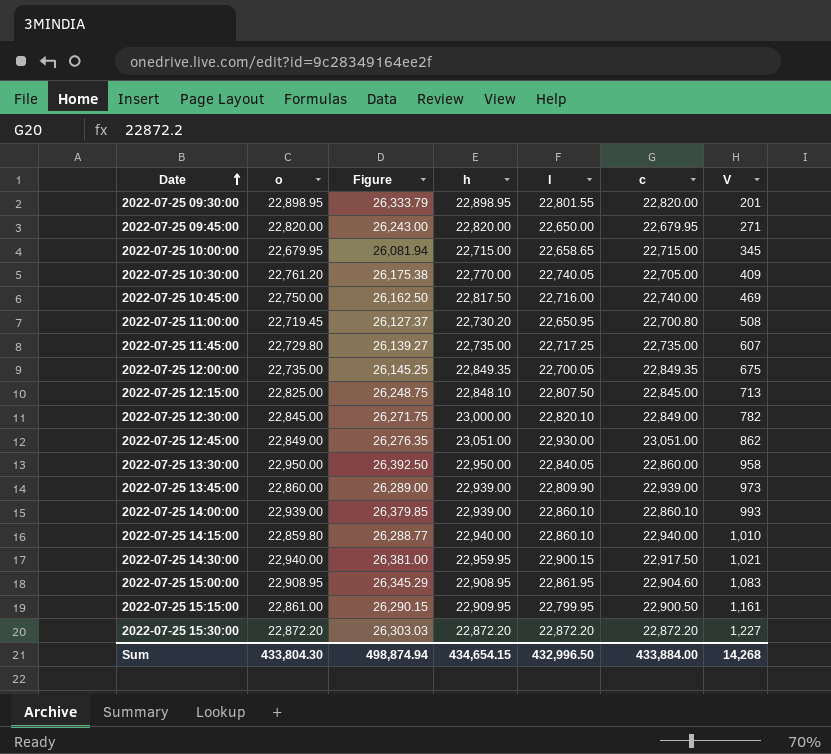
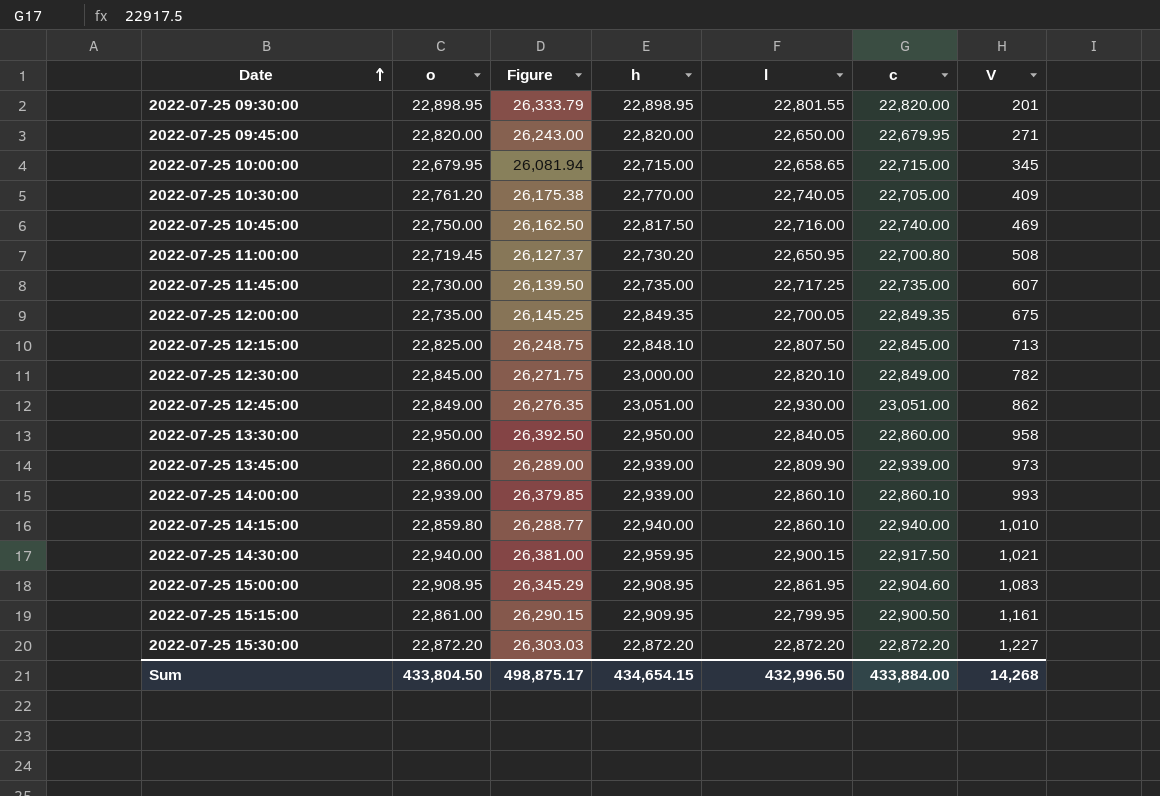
2022-07-25 11:45:00 | o: 22,729.80 -> 22,730.00
2022-07-25 11:45:00 | Figure: 26,139.27 -> 26,139.50
Sum | o: 433,804.30 -> 433,804.50
Sum | Figure: 498,874.94 -> 498,875.17

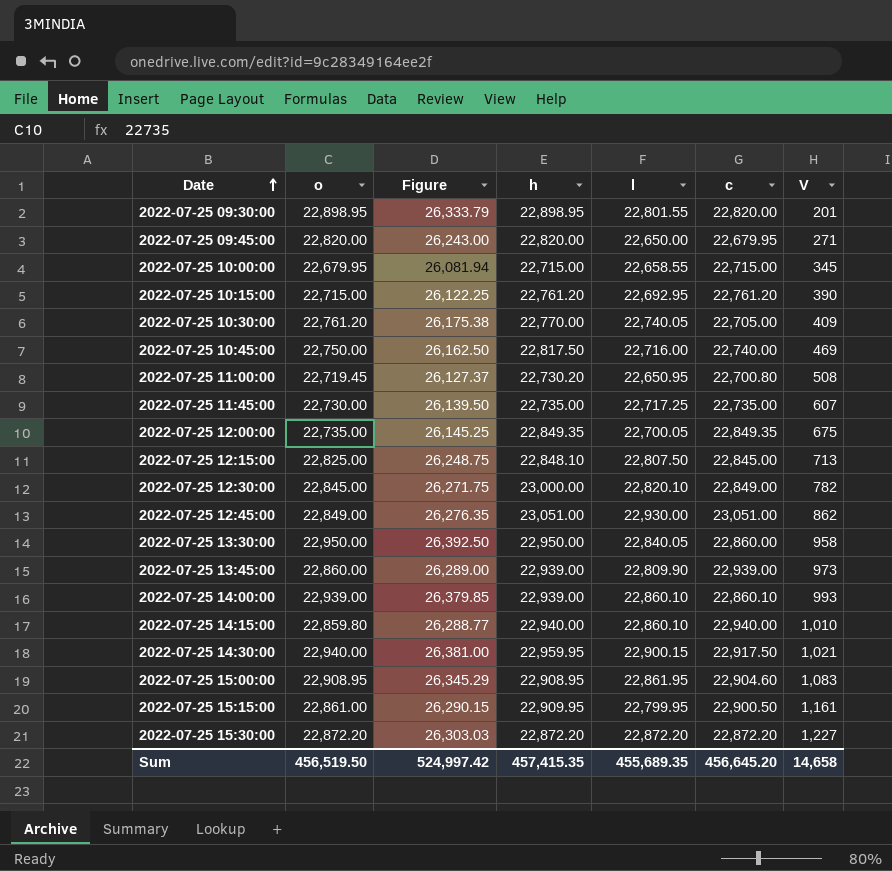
2022-07-25 10:00:00 | l: 22,658.65 -> 22,658.55
row 2022-07-25 10:15:00: none -> 22,715.00 | 26,122.25 | 22,761.20 | 22,692.95 | 22,761.20 | 390
Sum | o: 433,804.50 -> 456,519.50
Sum | Figure: 498,875.17 -> 524,997.42
Sum | h: 434,654.15 -> 457,415.35
Sum | l: 432,996.50 -> 455,689.35
Sum | c: 433,884.00 -> 456,645.20
Sum | V: 14,268 -> 14,658

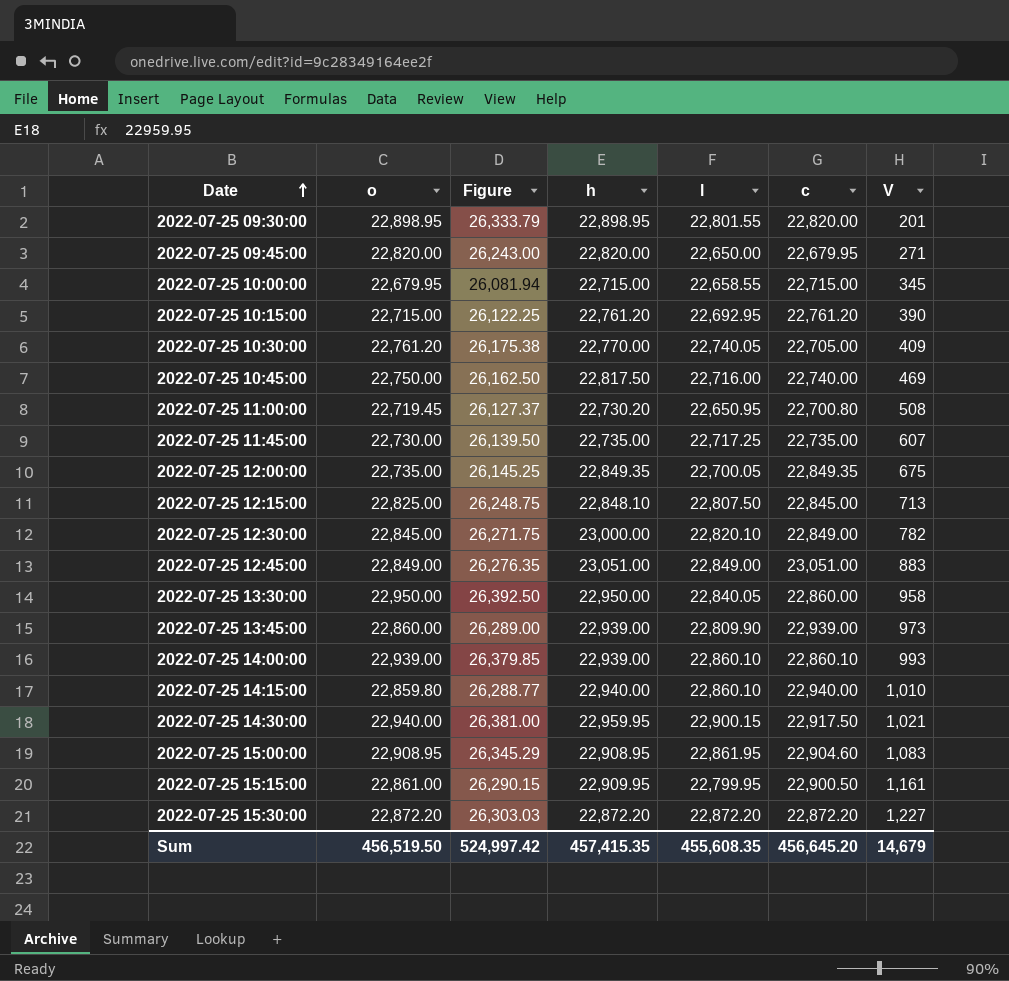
2022-07-25 12:45:00 | l: 22,930.00 -> 22,849.00
2022-07-25 12:45:00 | V: 862 -> 883
Sum | l: 455,689.35 -> 455,608.35
Sum | V: 14,658 -> 14,679

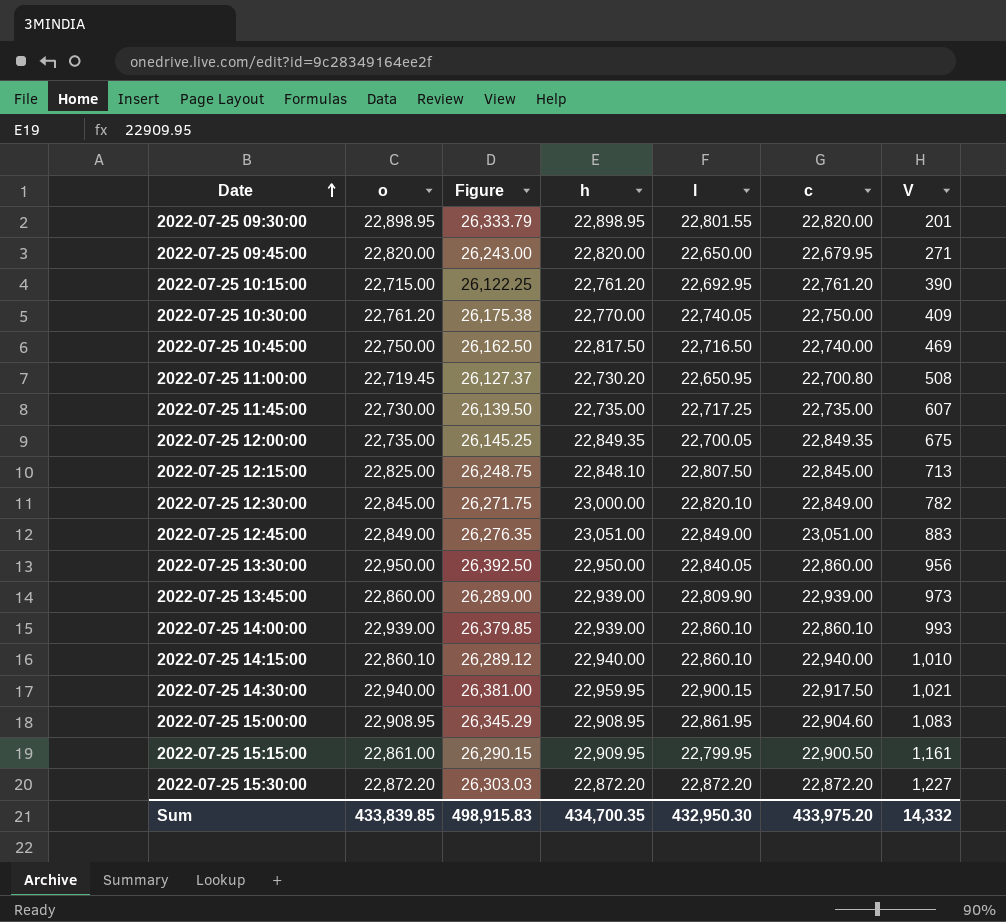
row 2022-07-25 10:00:00: 22,679.95 | 26,081.94 | 22,715.00 | 22,658.55 | 22,715.00 | 345 -> none
2022-07-25 10:30:00 | c: 22,705.00 -> 22,750.00
2022-07-25 10:45:00 | l: 22,716.00 -> 22,716.50
2022-07-25 13:30:00 | V: 958 -> 956
2022-07-25 14:15:00 | o: 22,859.80 -> 22,860.10
2022-07-25 14:15:00 | Figure: 26,288.77 -> 26,289.12
Sum | o: 456,519.50 -> 433,839.85
Sum | Figure: 524,997.42 -> 498,915.83
Sum | h: 457,415.35 -> 434,700.35
Sum | l: 455,608.35 -> 432,950.30
Sum | c: 456,645.20 -> 433,975.20
Sum | V: 14,679 -> 14,332

